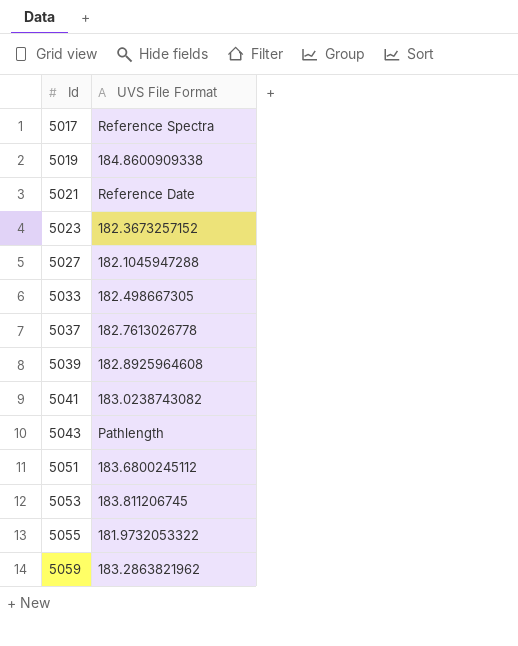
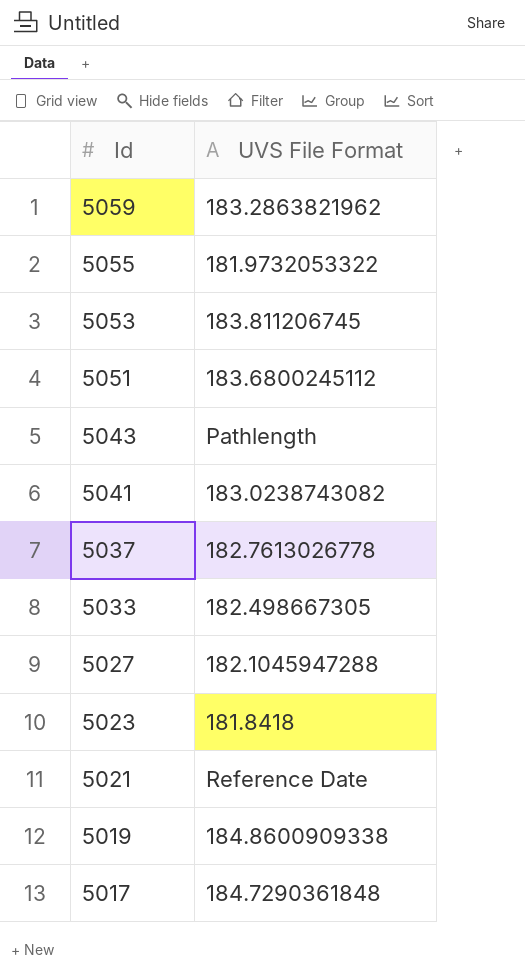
row order: Id ascending -> Id descending
row 5039: 182.8925964608 -> none
5023 | UVS File Format: 182.3673257152 -> 181.8418
5017 | UVS File Format: Reference Spectra -> 184.7290361848

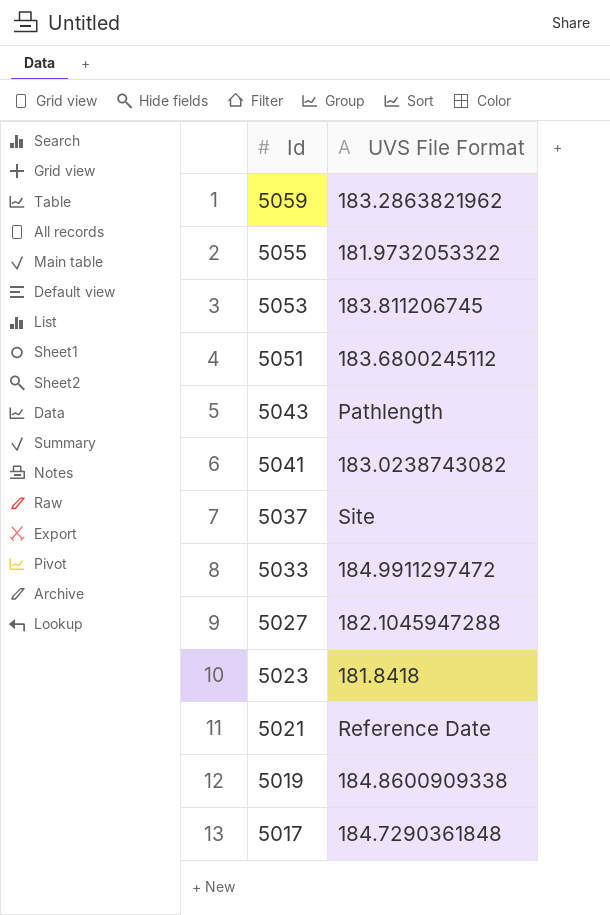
5037 | UVS File Format: 182.7613026778 -> Site
5033 | UVS File Format: 182.498667305 -> 184.9911297472

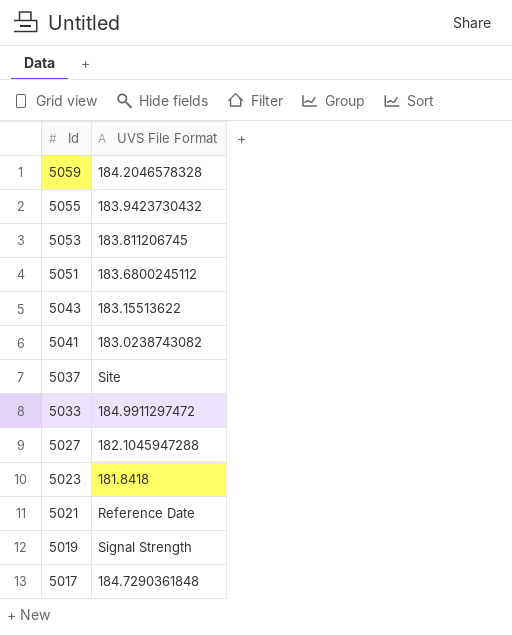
5059 | UVS File Format: 183.2863821962 -> 184.2046578328
5055 | UVS File Format: 181.9732053322 -> 183.9423730432
5043 | UVS File Format: Pathlength -> 183.15513622
5019 | UVS File Format: 184.8600909338 -> Signal Strength

